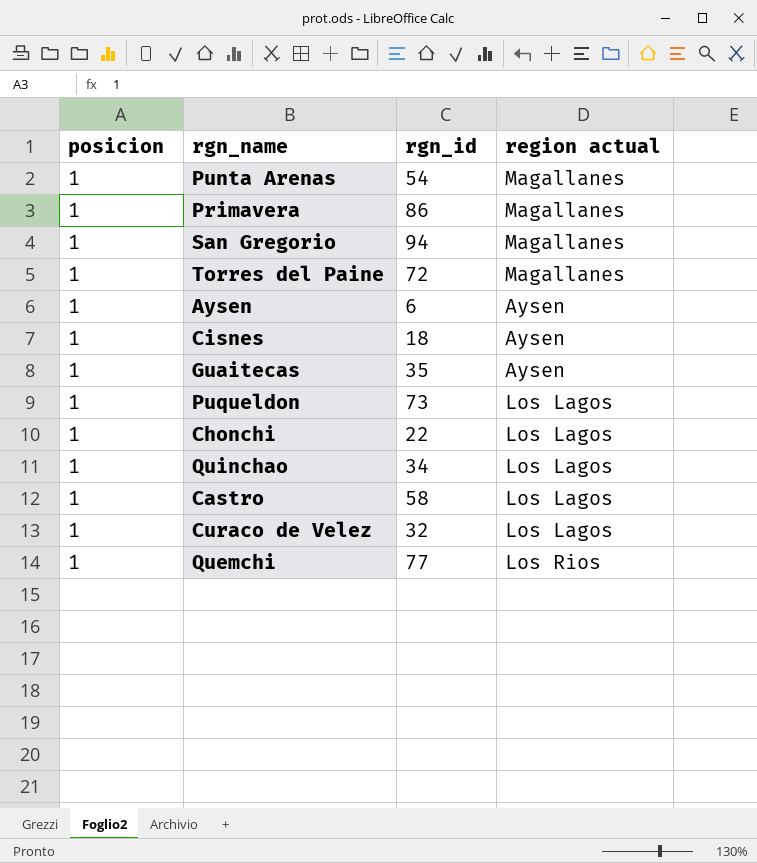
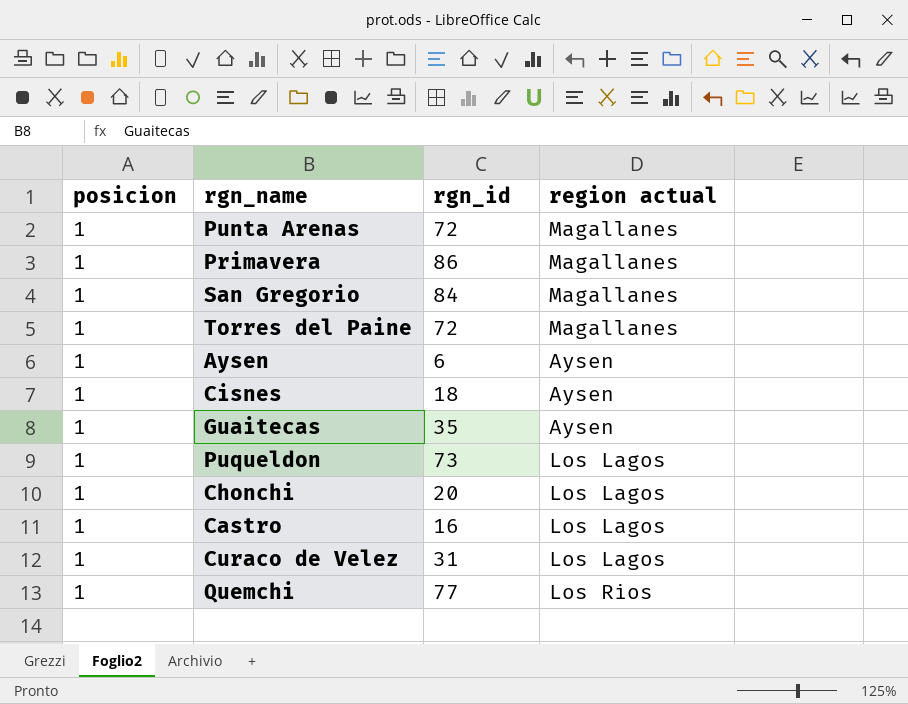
row Quinchao: 1 | 34 | Los Lagos -> none
Punta Arenas | rgn_id: 54 -> 72
San Gregorio | rgn_id: 94 -> 84
Chonchi | rgn_id: 22 -> 20
Castro | rgn_id: 58 -> 16
Curaco de Velez | rgn_id: 32 -> 31

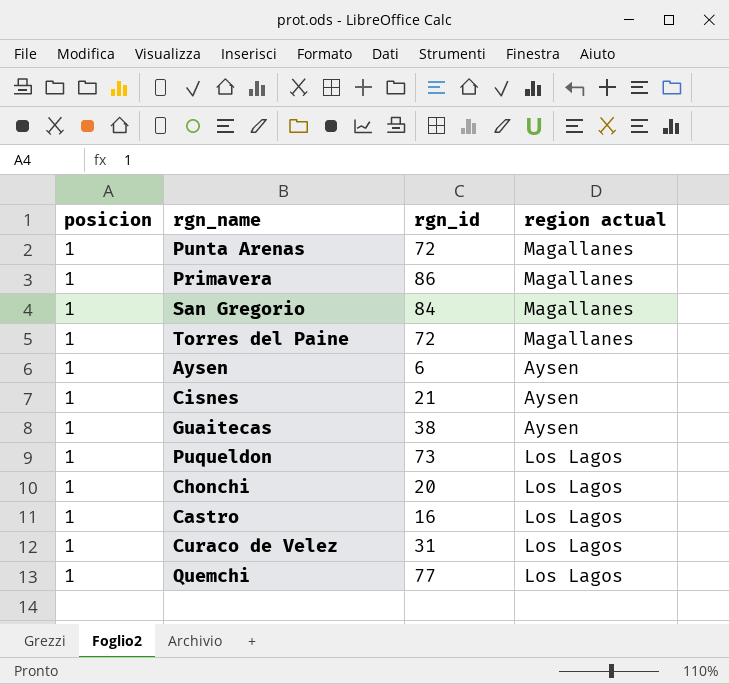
Cisnes | rgn_id: 18 -> 21
Guaitecas | rgn_id: 35 -> 38
Quemchi | region actual: Los Rios -> Los Lagos

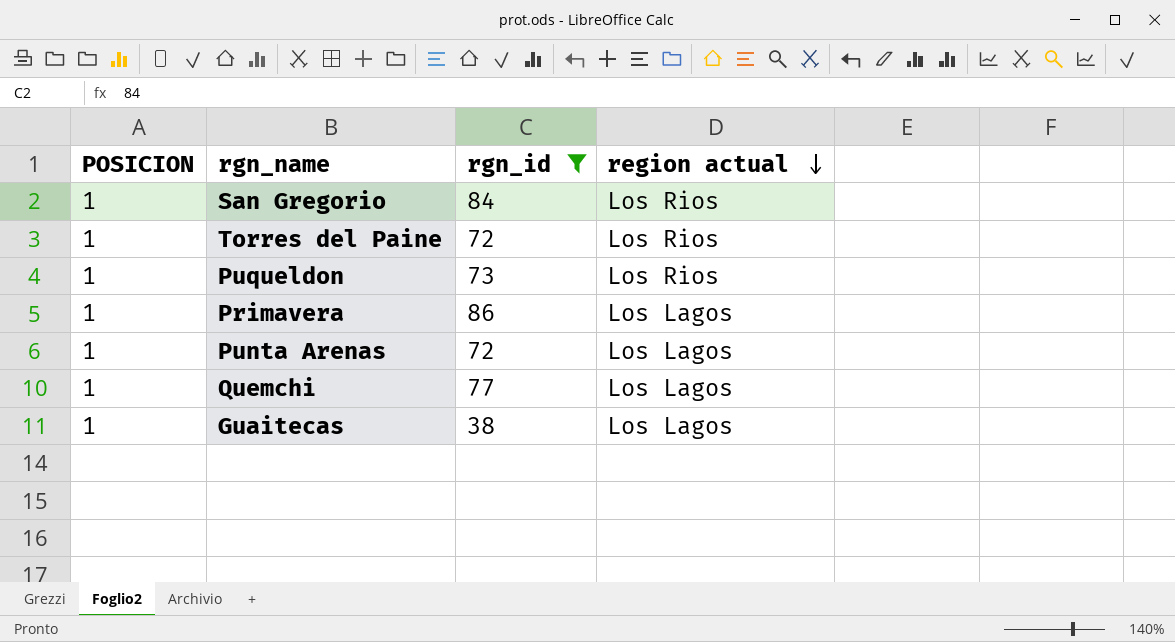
filter: none -> rgn_id >= 38
row order: none -> region actual descending
column name: posicion -> POSICION
San Gregorio | region actual: Magallanes -> Los Rios
Torres del Paine | region actual: Magallanes -> Los Rios
Puqueldon | region actual: Los Lagos -> Los Rios
Primavera | region actual: Magallanes -> Los Lagos
Punta Arenas | region actual: Magallanes -> Los Lagos
Guaitecas | region actual: Aysen -> Los Lagos

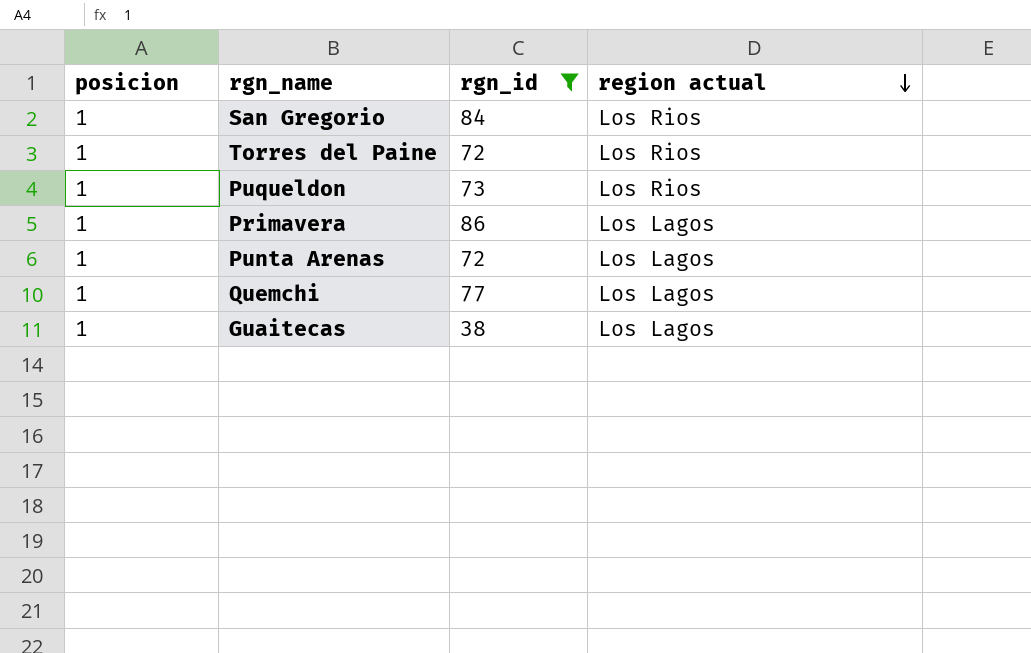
column name: POSICION -> posicion

